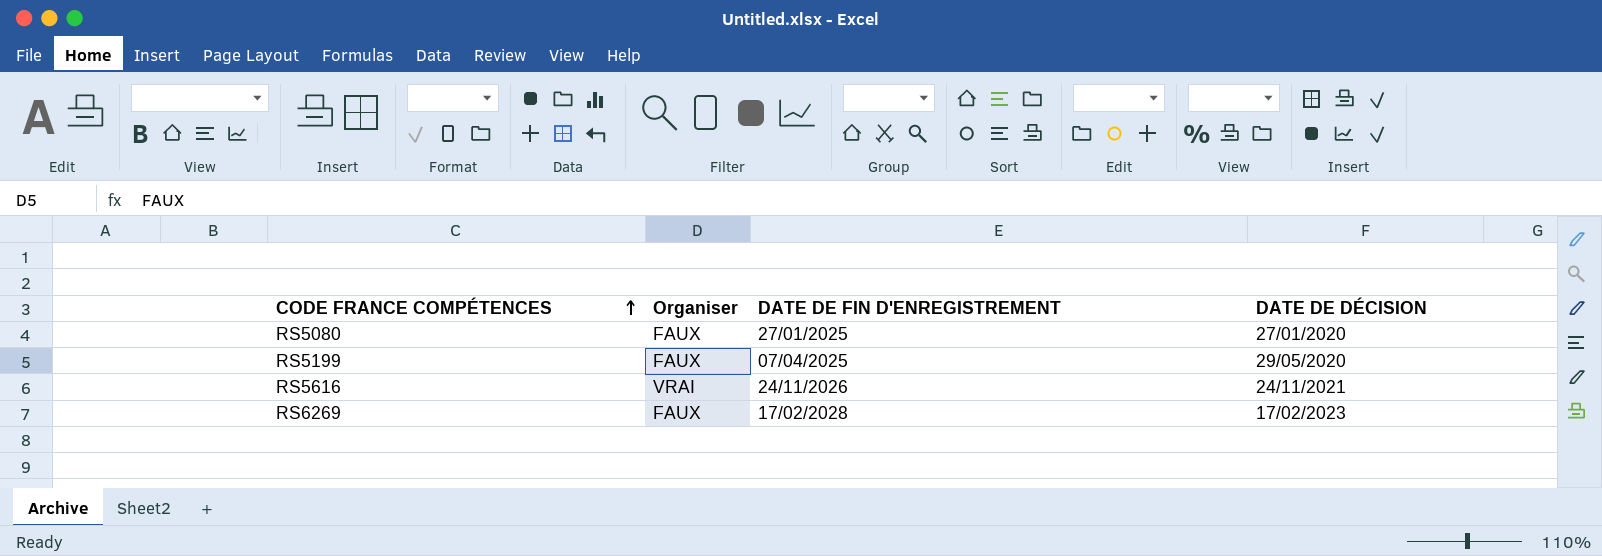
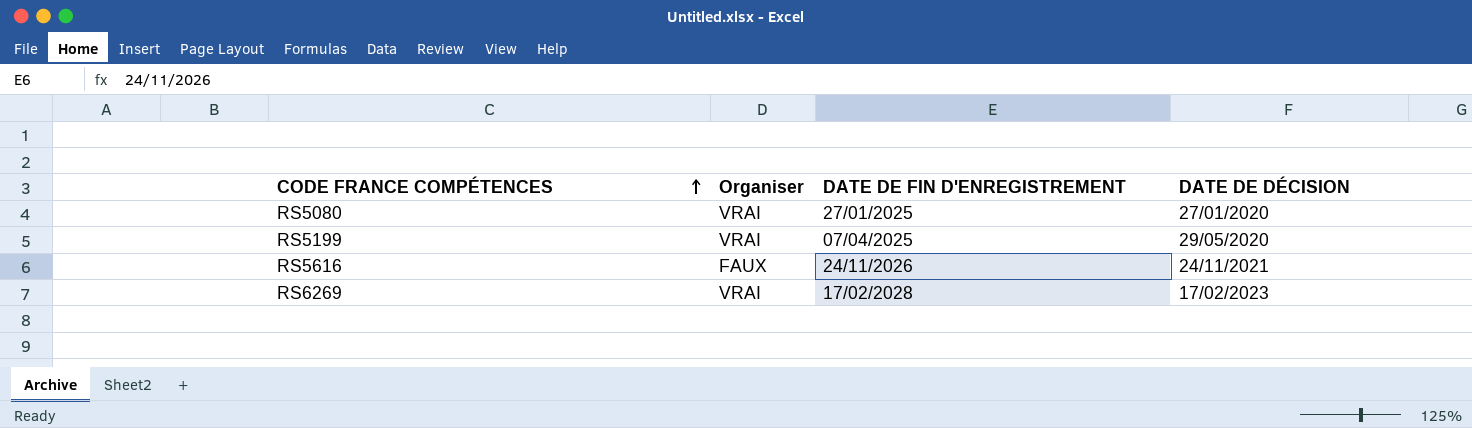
RS5080 | Organiser: FAUX -> VRAI
RS5199 | Organiser: FAUX -> VRAI
RS5616 | Organiser: VRAI -> FAUX
RS6269 | Organiser: FAUX -> VRAI

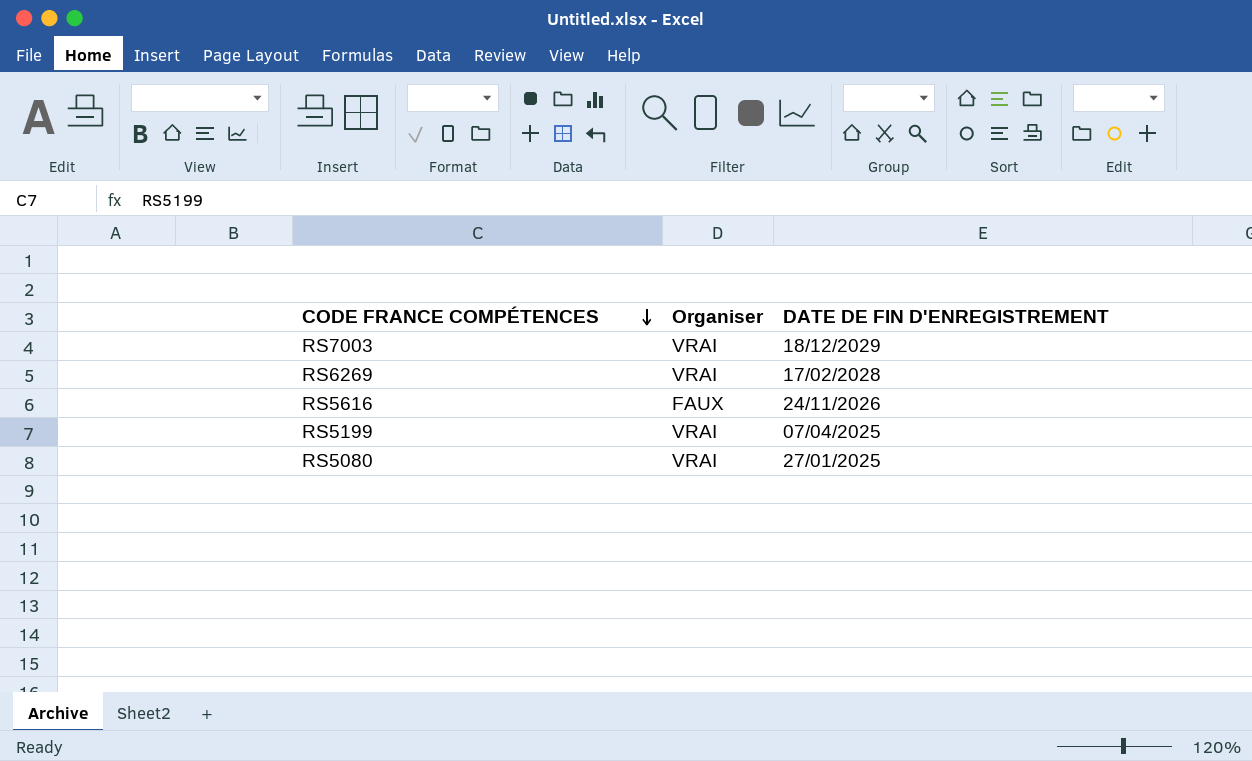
row order: CODE FRANCE COMPÉTENCES ascending -> CODE FRANCE COMPÉTENCES descending
column DATE DE DÉCISION | position: 4 -> none
row RS7003: none -> VRAI | 18/12/2029

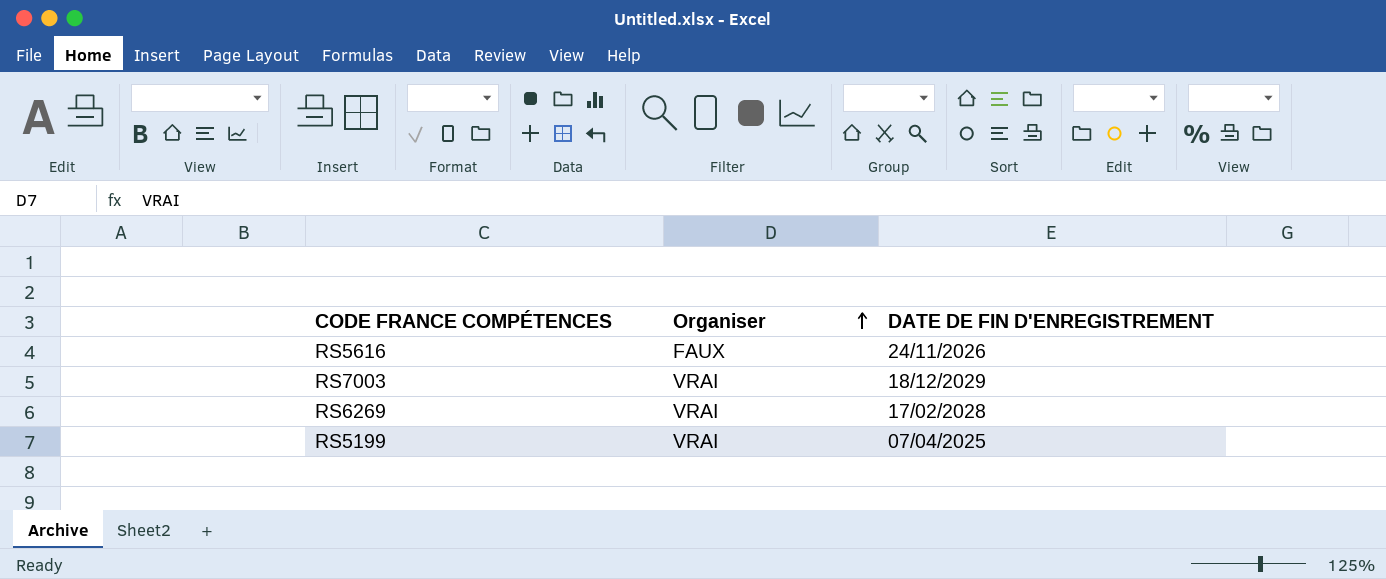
row order: CODE FRANCE COMPÉTENCES descending -> Organiser ascending
row RS5080: VRAI | 27/01/2025 -> none

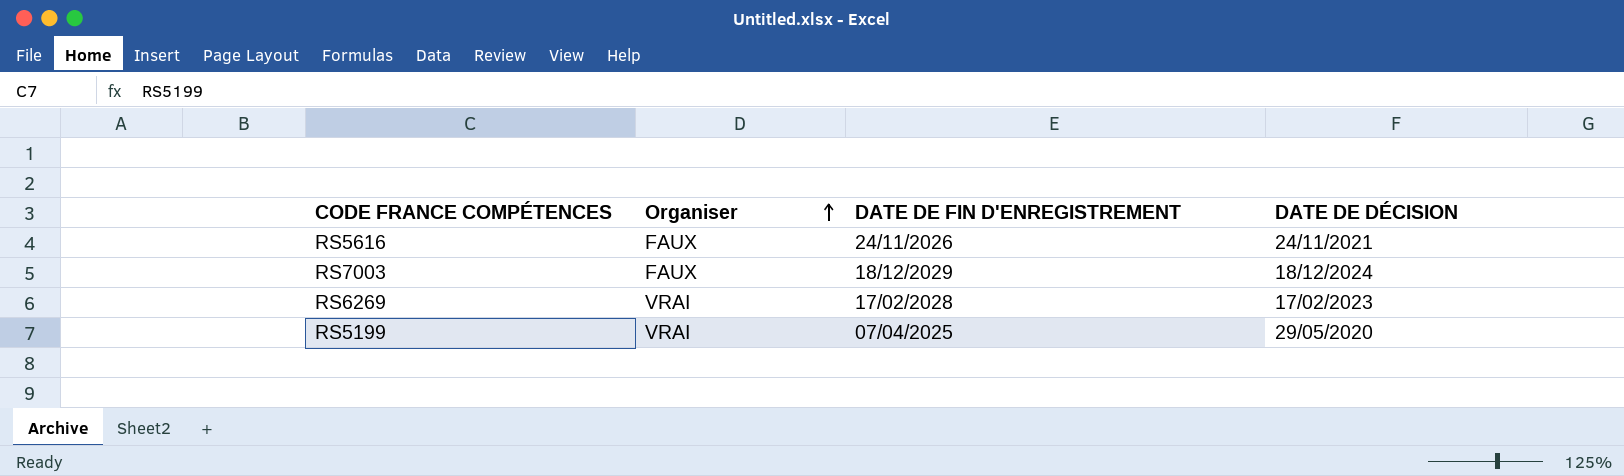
column DATE DE DÉCISION | position: none -> 4
RS7003 | Organiser: VRAI -> FAUX

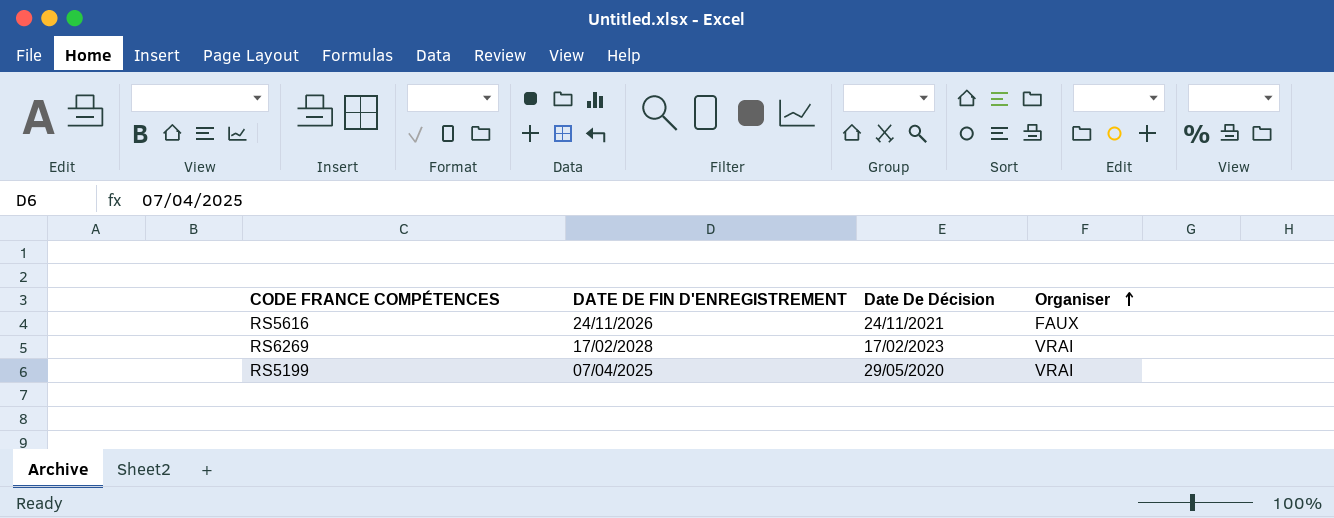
column name: DATE DE DÉCISION -> Date De Décision
column Organiser | position: 2 -> 4
row RS7003: FAUX | 18/12/2029 | 18/12/2024 -> none

